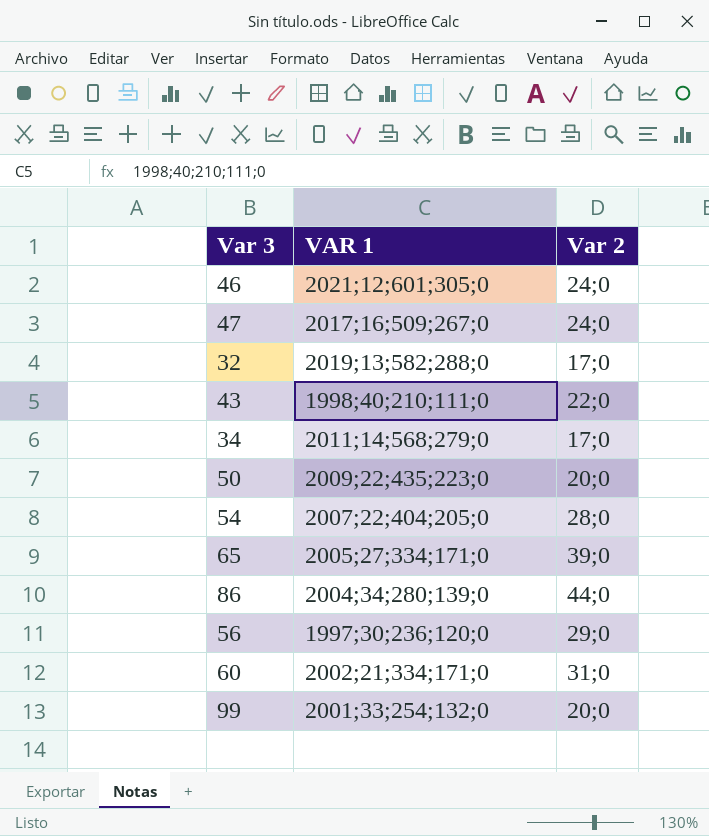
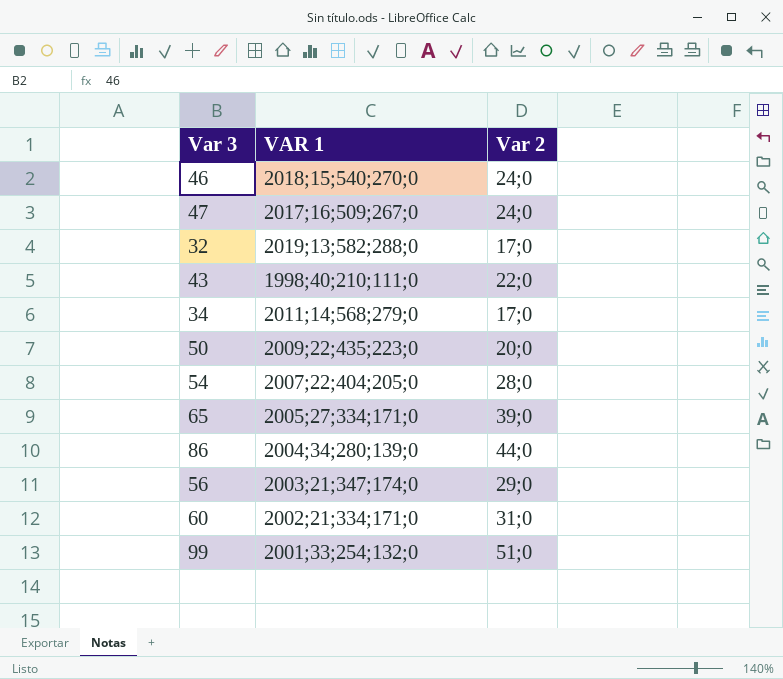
46 | VAR 1: 2021;12;601;305;0 -> 2018;15;540;270;0
56 | VAR 1: 1997;30;236;120;0 -> 2003;21;347;174;0
99 | Var 2: 20;0 -> 51;0

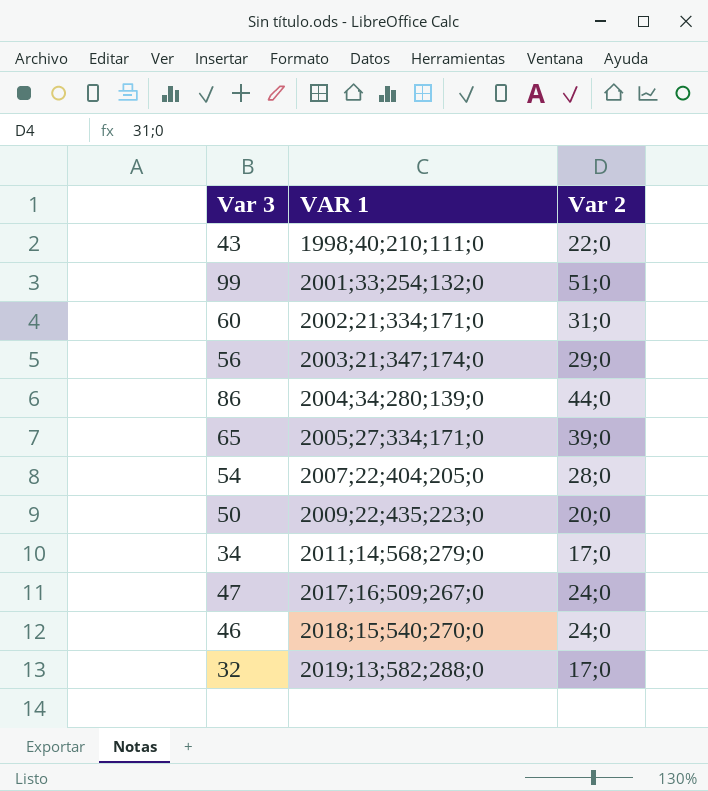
row order: none -> VAR 1 ascending

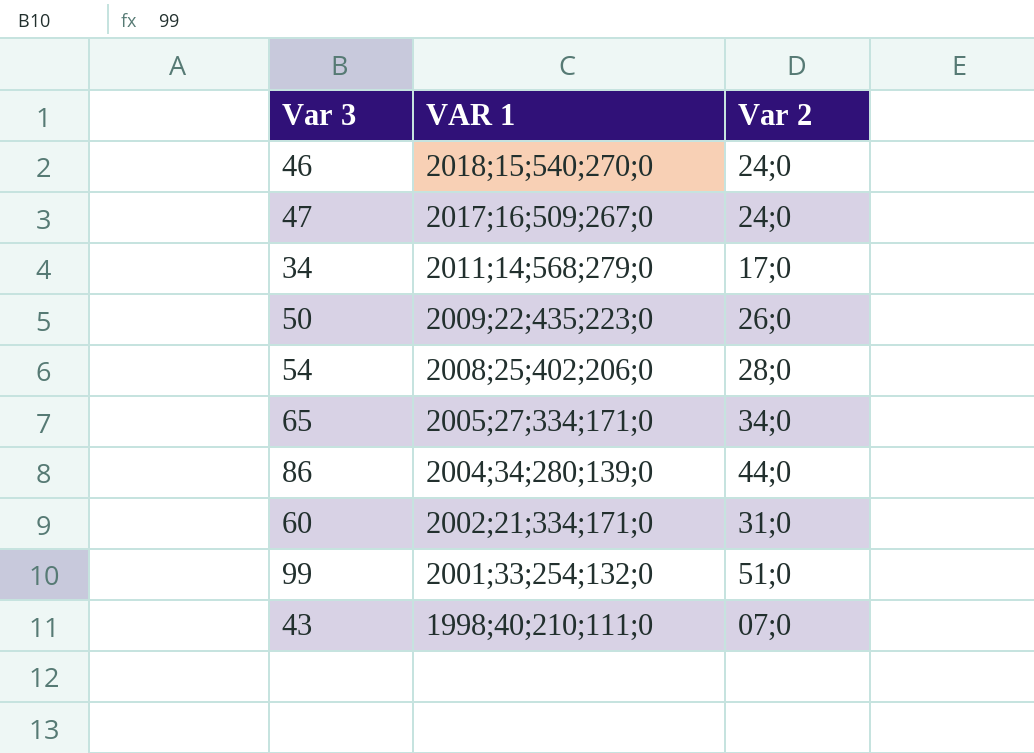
row order: VAR 1 ascending -> VAR 1 descending
row 56: 2003;21;347;174;0 | 29;0 -> none
row 32: 2019;13;582;288;0 | 17;0 -> none
50 | Var 2: 20;0 -> 26;0
54 | VAR 1: 2007;22;404;205;0 -> 2008;25;402;206;0
65 | Var 2: 39;0 -> 34;0
43 | Var 2: 22;0 -> 07;0

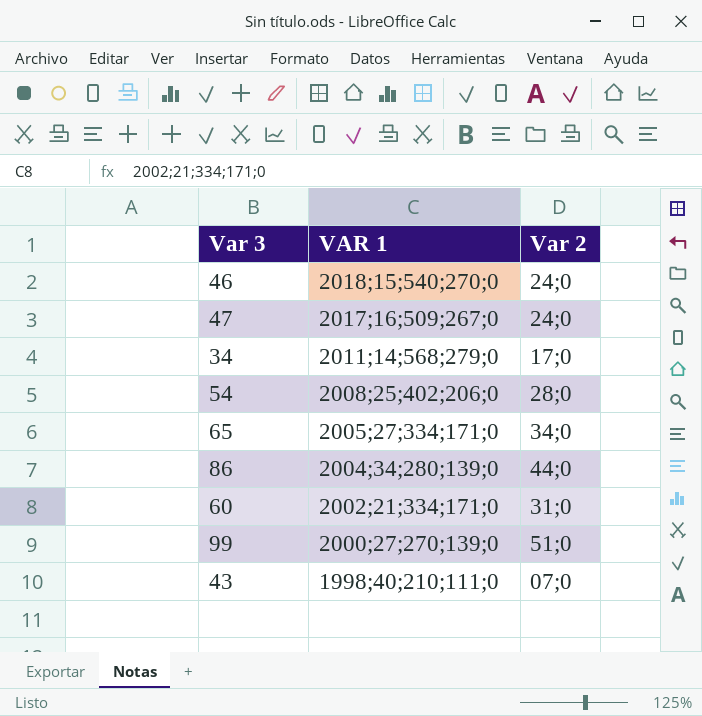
row 50: 2009;22;435;223;0 | 26;0 -> none
99 | VAR 1: 2001;33;254;132;0 -> 2000;27;270;139;0

